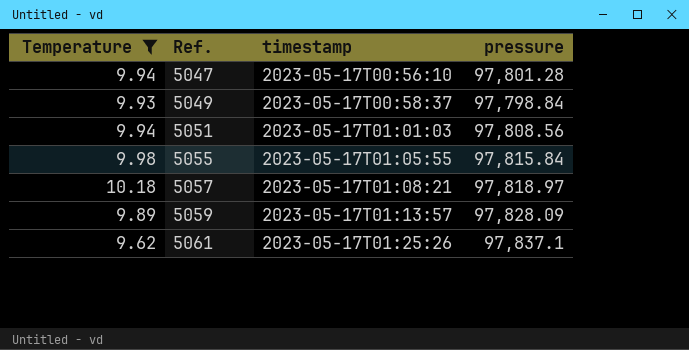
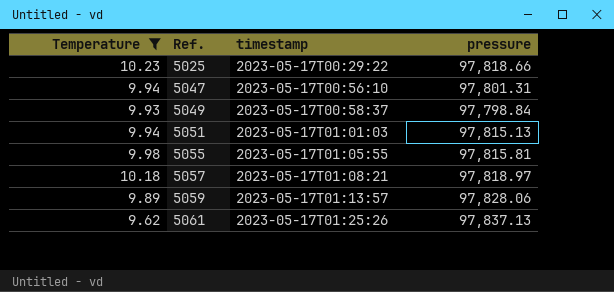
row 5025: none -> 10.23 | 2023-05-17T00:29:22 | 97,818.66
5047 | pressure: 97,801.28 -> 97,801.31
5051 | pressure: 97,808.56 -> 97,815.13
5055 | pressure: 97,815.84 -> 97,815.81
5059 | pressure: 97,828.09 -> 97,828.06
5061 | pressure: 97,837.1 -> 97,837.13

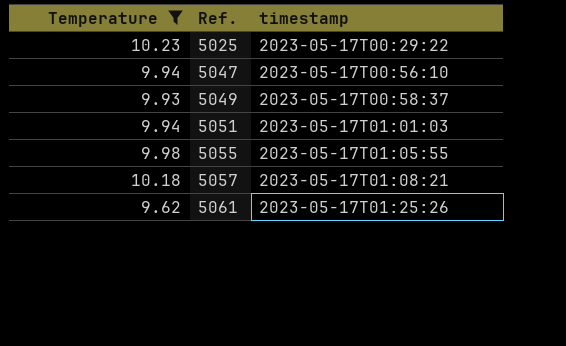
column pressure | position: 4 -> none
row 5059: 9.89 | 2023-05-17T01:13:57 | 97,828.06 -> none

